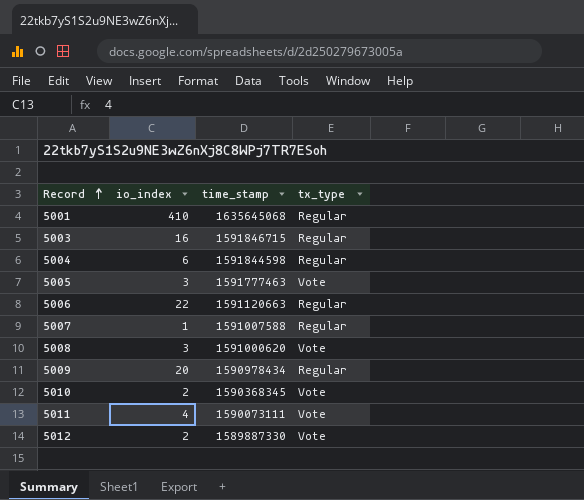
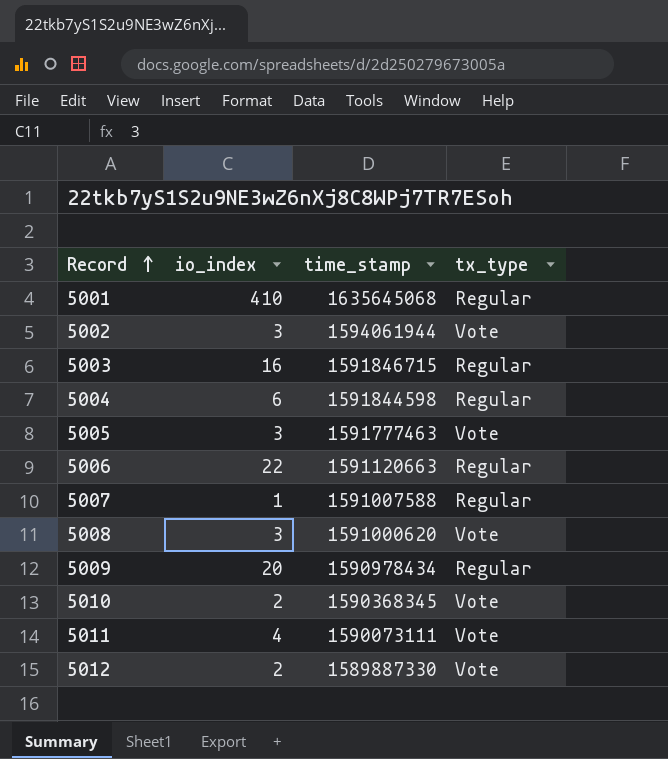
row 5002: none -> 3 | 1594061944 | Vote

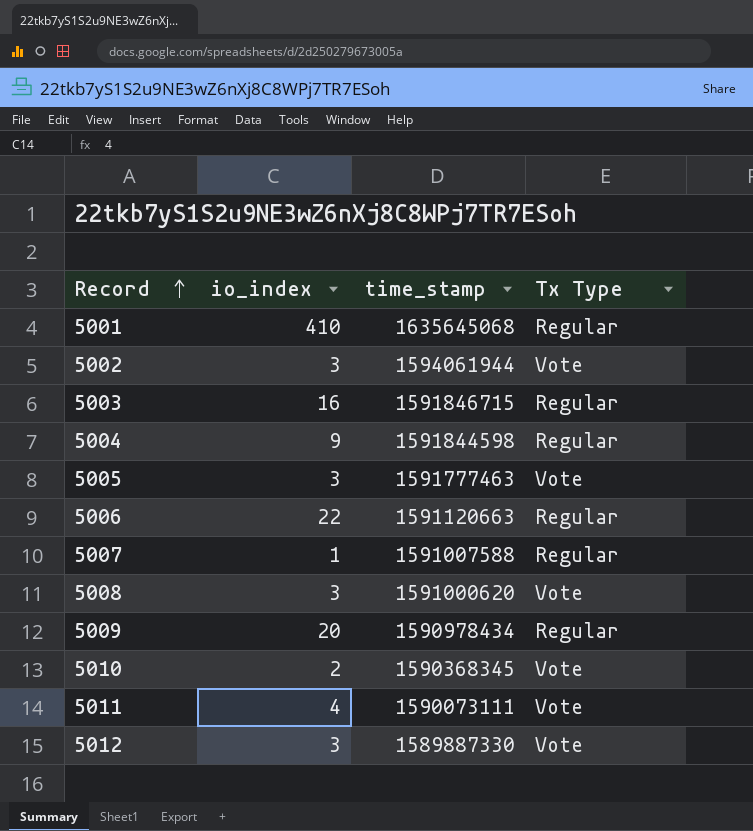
column name: tx_type -> Tx Type
5004 | io_index: 6 -> 9
5012 | io_index: 2 -> 3

